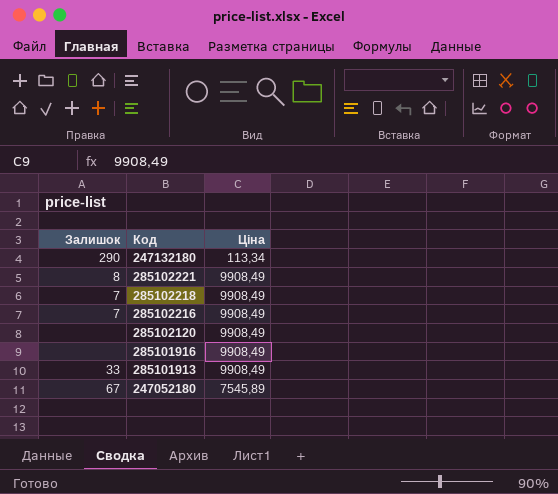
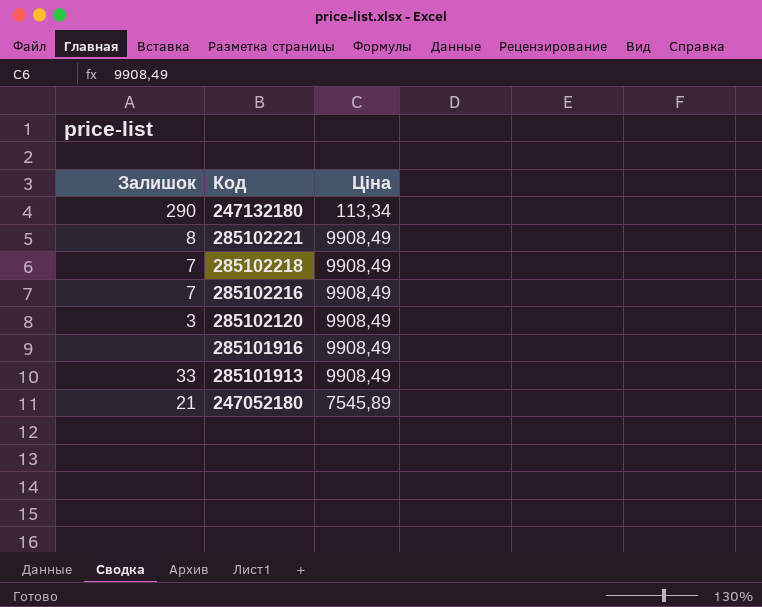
285102120 | Залишок: none -> 3
247052180 | Залишок: 67 -> 21

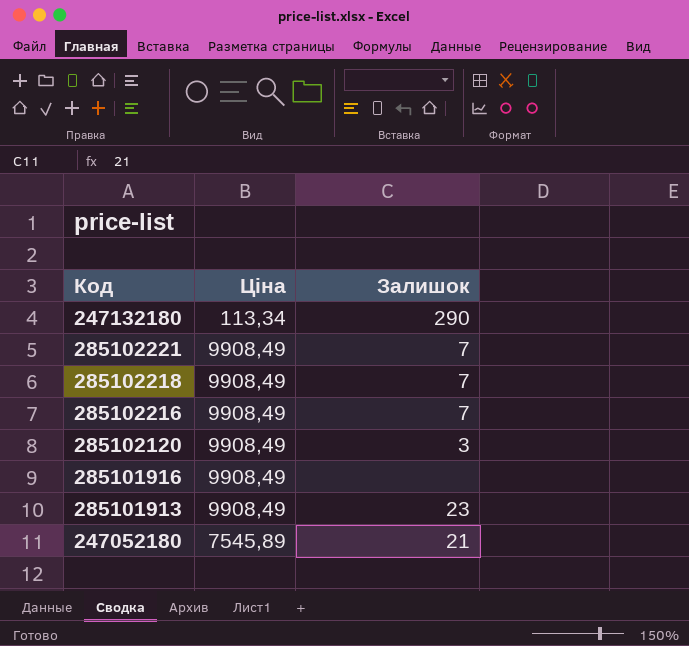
column Залишок | position: 1 -> 3
285102221 | Залишок: 8 -> 7
285101913 | Залишок: 33 -> 23

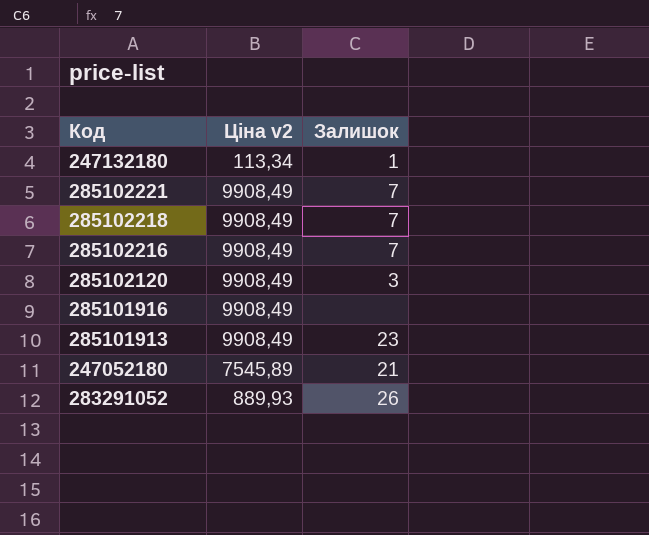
column name: Ціна -> Ціна v2
247132180 | Залишок: 290 -> 1
row 283291052: none -> 889,93 | 26

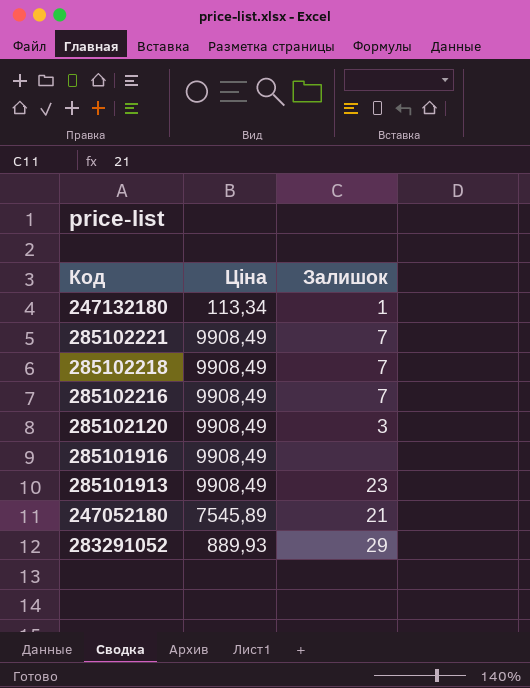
column name: Ціна v2 -> Ціна
283291052 | Залишок: 26 -> 29

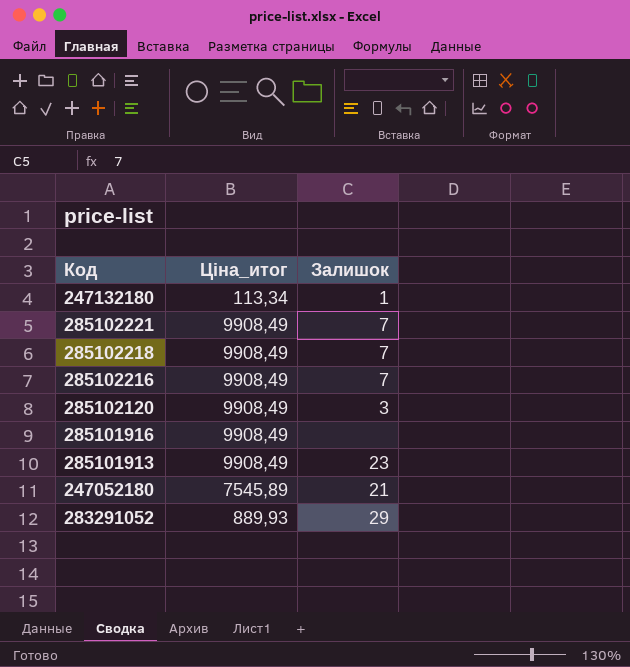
column name: Ціна -> Ціна_итог

